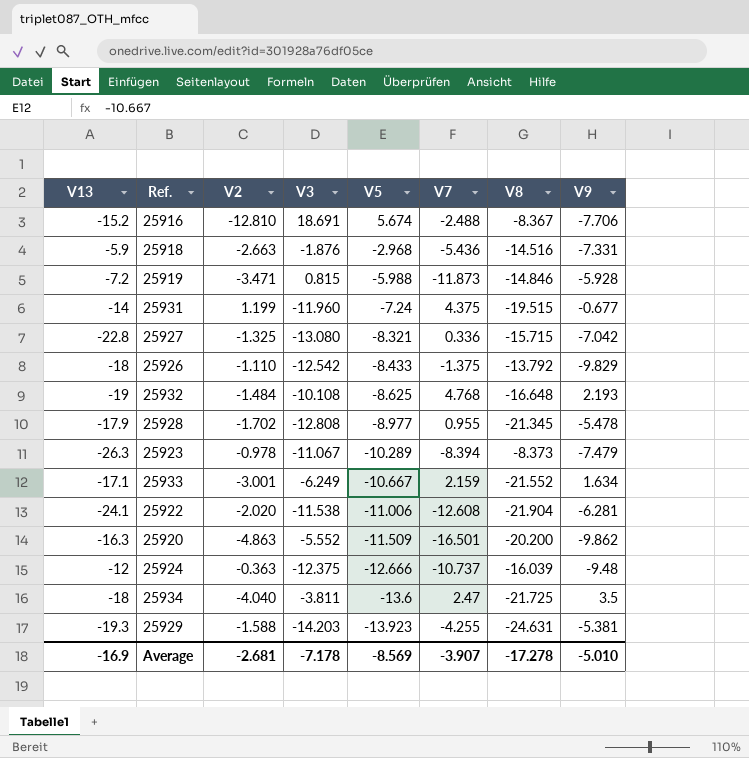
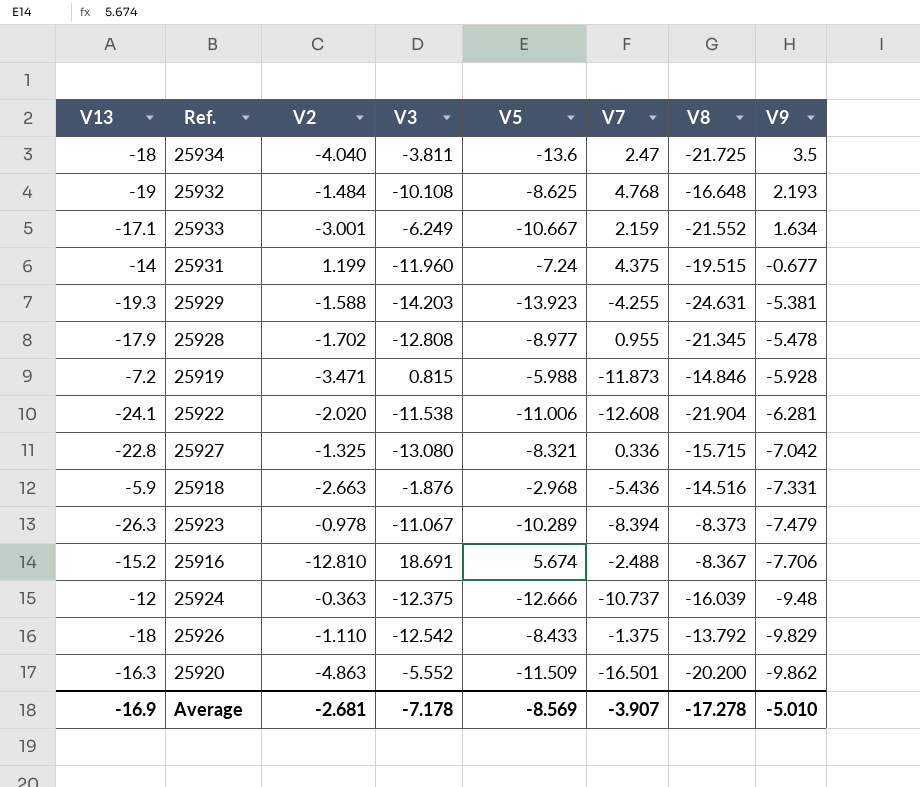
row order: V5 descending -> V9 descending

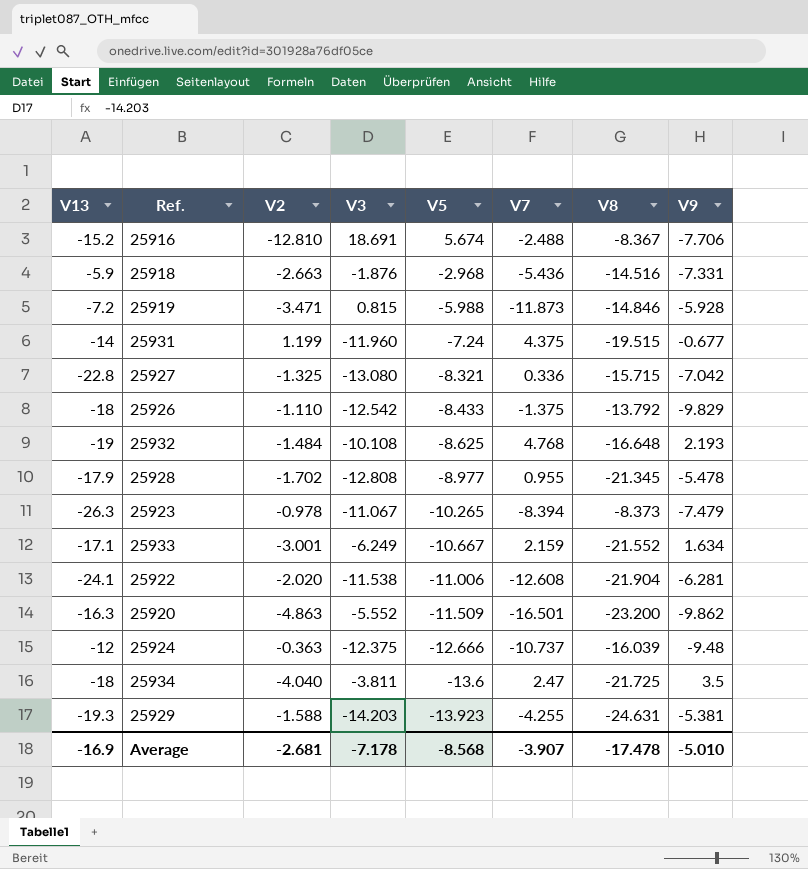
row order: V9 descending -> V5 descending
25923 | V5: -10.289 -> -10.265
25920 | V8: -20.200 -> -23.200
Average | V5: -8.569 -> -8.568
Average | V8: -17.278 -> -17.478

